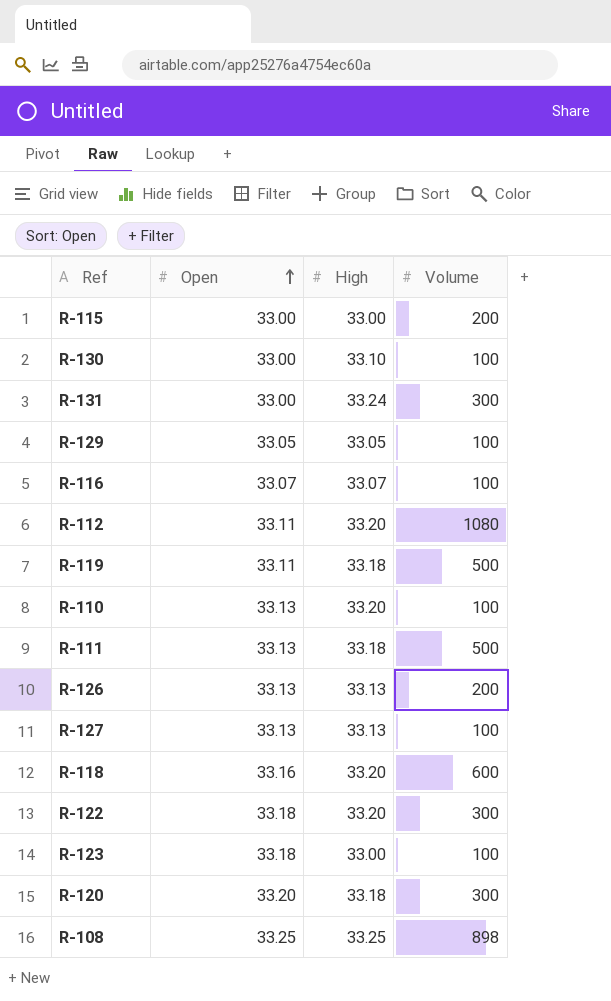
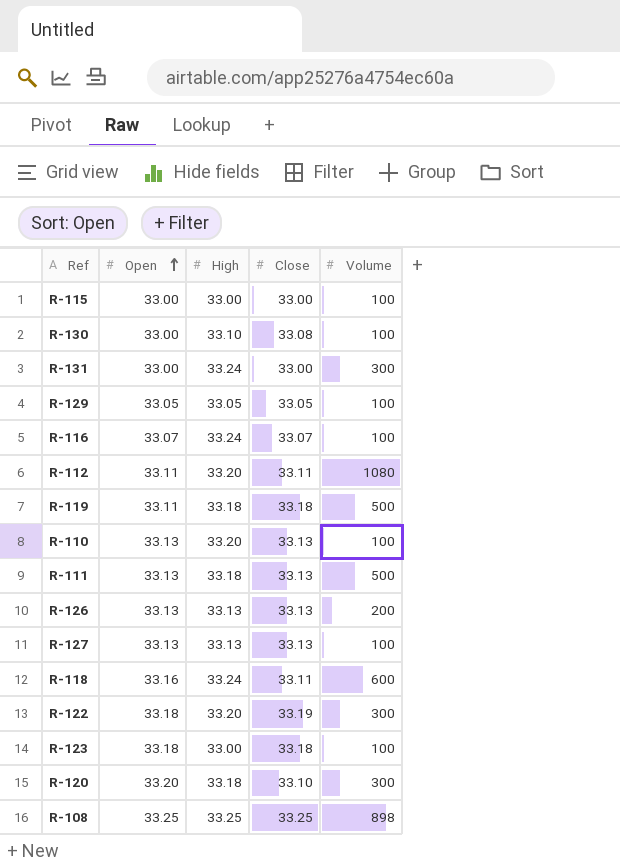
column Close | position: none -> 4
R-115 | Volume: 200 -> 100
R-116 | High: 33.07 -> 33.24
R-118 | High: 33.20 -> 33.24

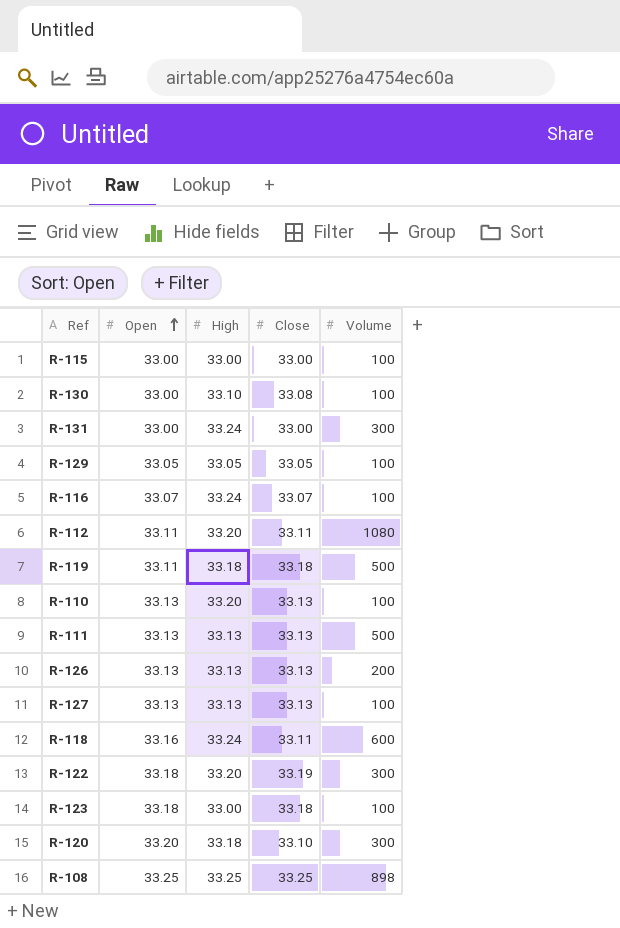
R-111 | High: 33.18 -> 33.13

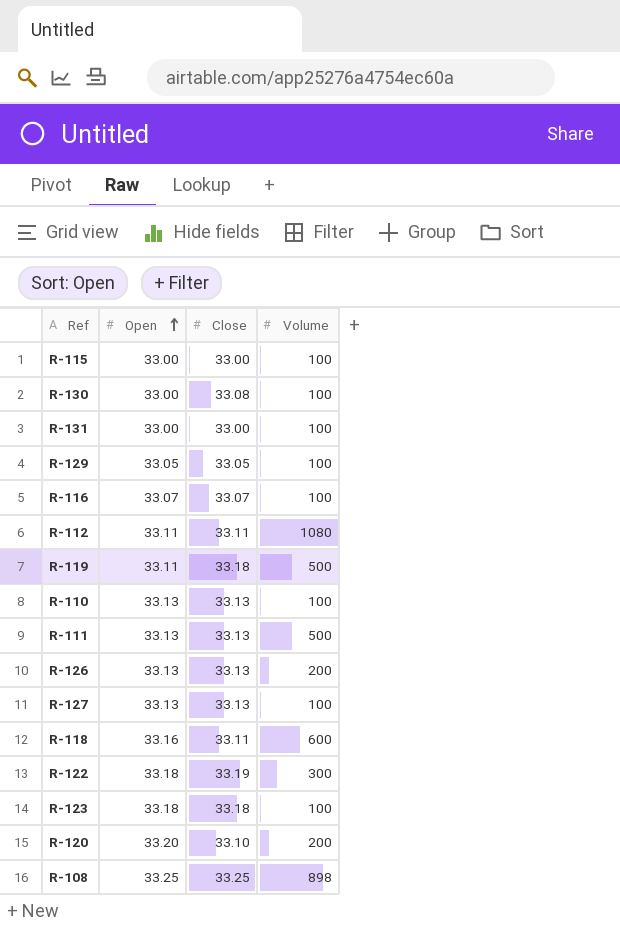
column High | position: 3 -> none
R-131 | Volume: 300 -> 100
R-120 | Volume: 300 -> 200

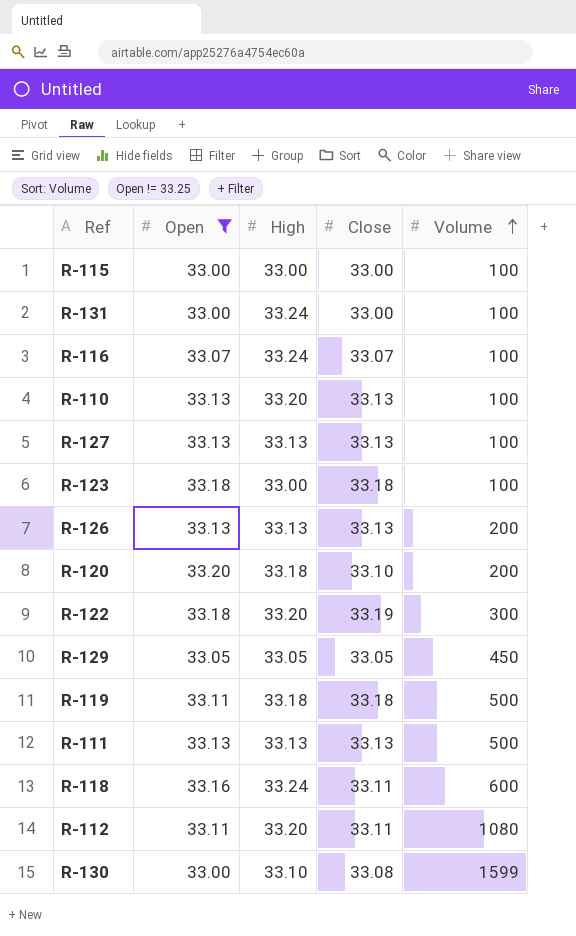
filter: none -> Open != 33.25
row order: Open ascending -> Volume ascending
column High | position: none -> 3
R-129 | Volume: 100 -> 450
R-130 | Volume: 100 -> 1599

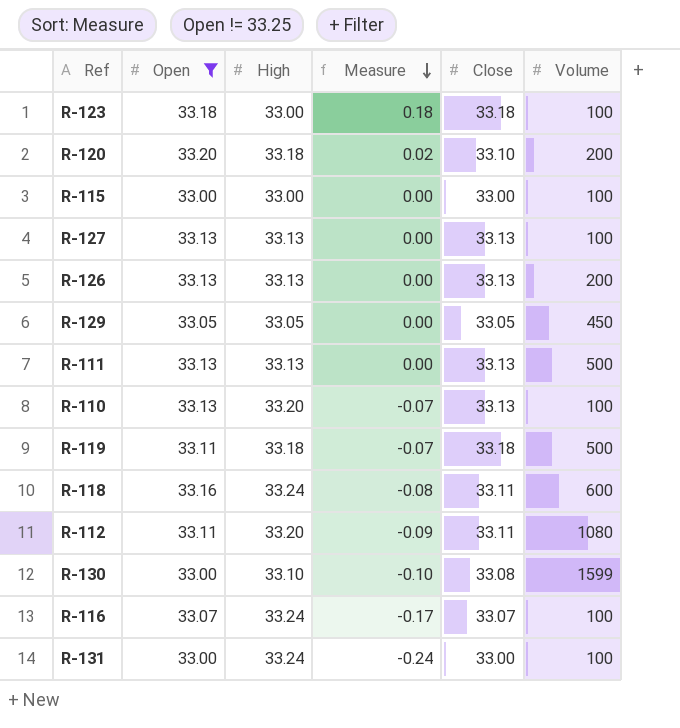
row order: Volume ascending -> Measure descending
column Measure | formula: none -> [Open] - [High]
row R-122: 33.18 | 33.20 | 33.19 | 300 -> none

